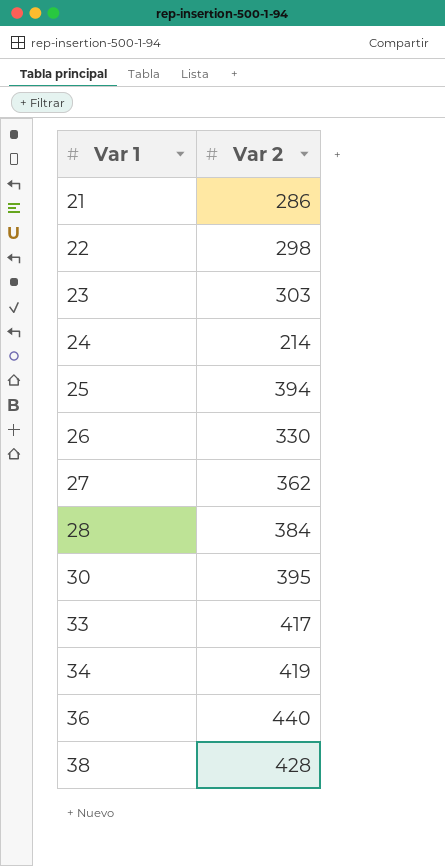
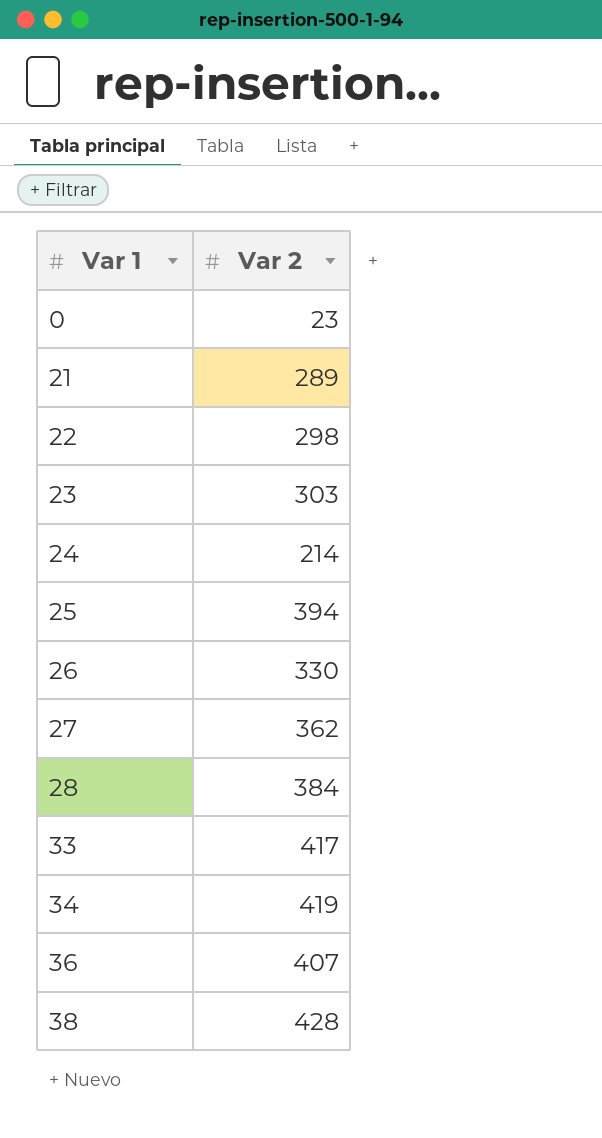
row 30: 395 -> none
row 0: none -> 23
21 | Var 2: 286 -> 289
36 | Var 2: 440 -> 407

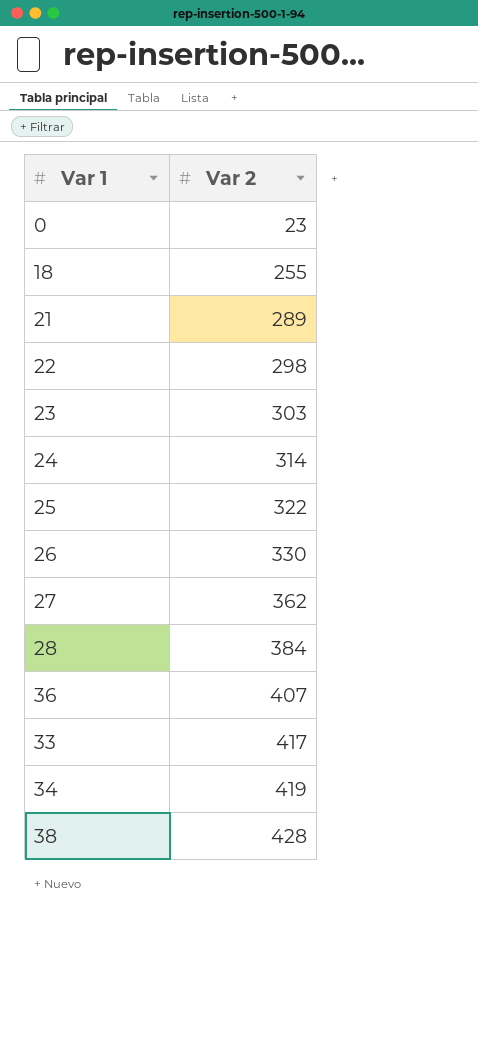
row order: Var 1 ascending -> Var 2 ascending
row 18: none -> 255
24 | Var 2: 214 -> 314
25 | Var 2: 394 -> 322

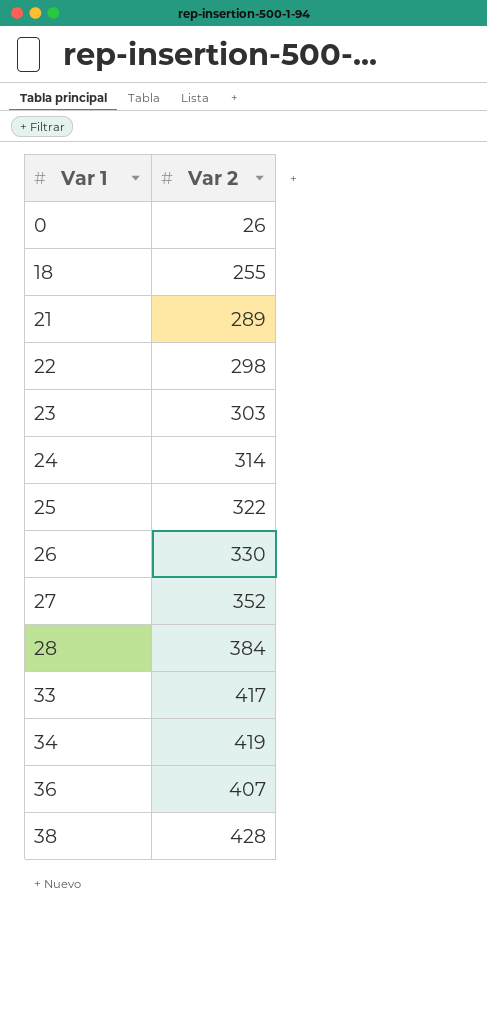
row order: Var 2 ascending -> Var 1 ascending
0 | Var 2: 23 -> 26
27 | Var 2: 362 -> 352

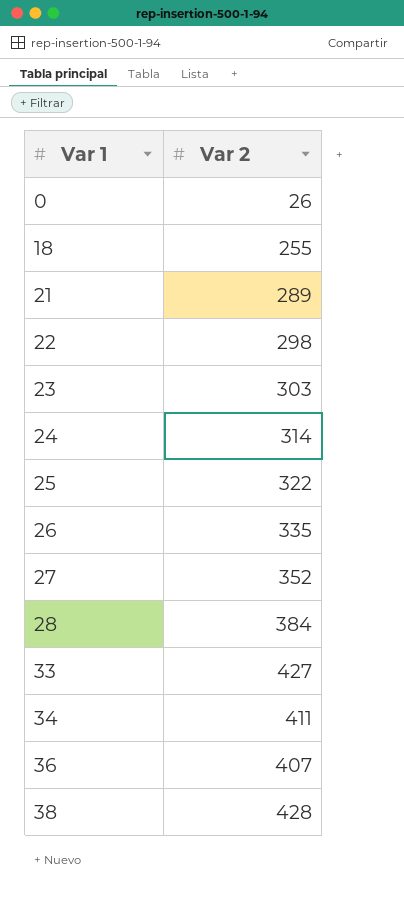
26 | Var 2: 330 -> 335
33 | Var 2: 417 -> 427
34 | Var 2: 419 -> 411

